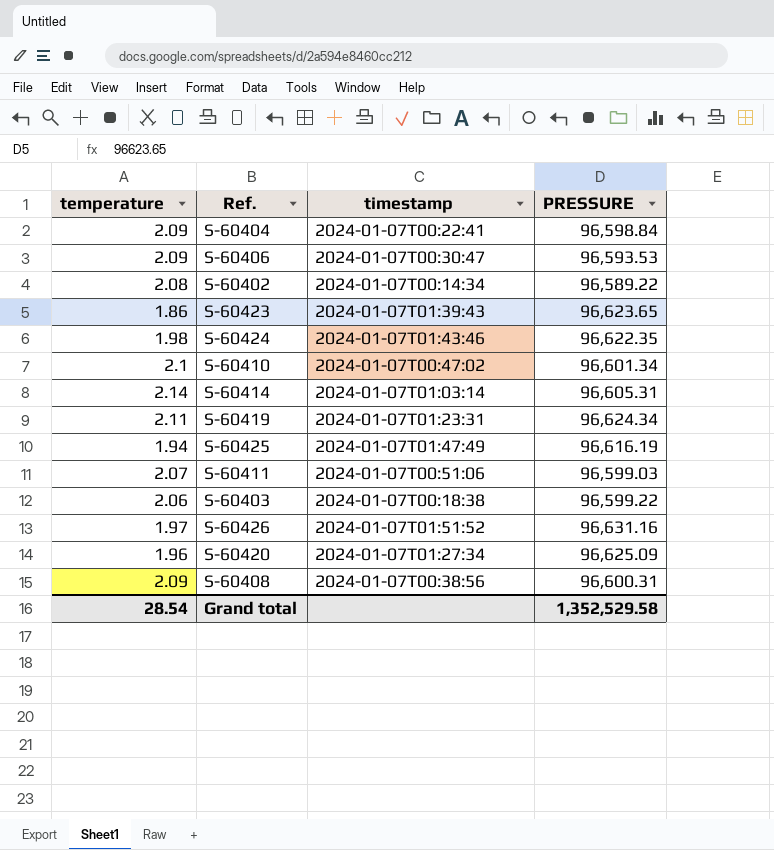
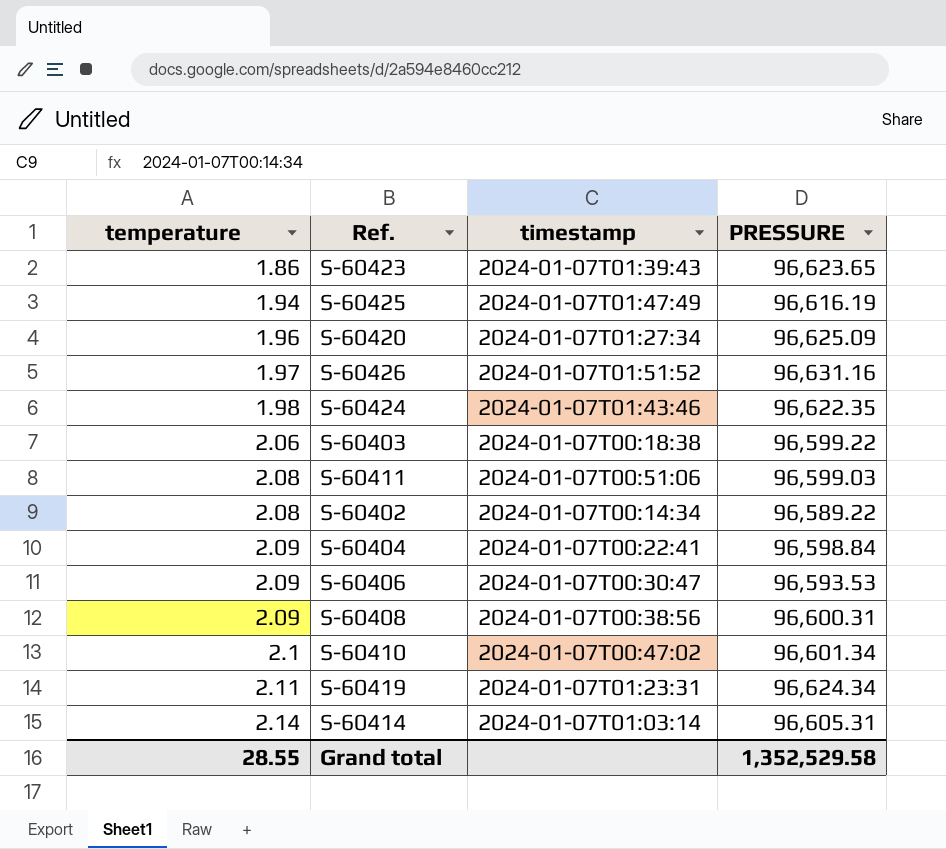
row order: none -> temperature ascending
S-60411 | temperature: 2.07 -> 2.08
Grand total | temperature: 28.54 -> 28.55

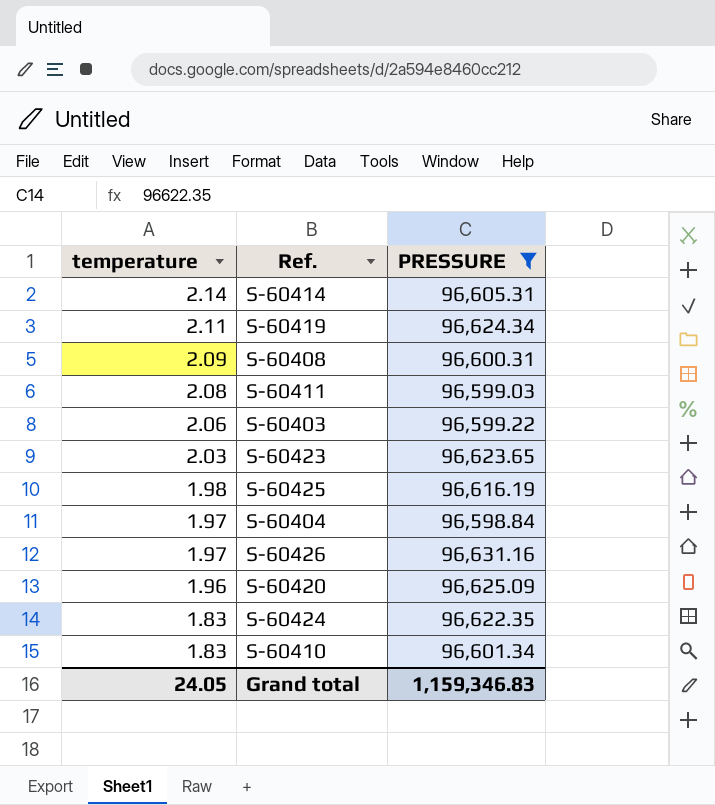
filter: none -> PRESSURE >= 96,598.84
row order: temperature ascending -> temperature descending
column timestamp | position: 3 -> none
S-60423 | temperature: 1.86 -> 2.03
S-60425 | temperature: 1.94 -> 1.98
S-60404 | temperature: 2.09 -> 1.97
S-60424 | temperature: 1.98 -> 1.83
S-60410 | temperature: 2.1 -> 1.83
Grand total | temperature: 28.55 -> 24.05
Grand total | PRESSURE: 1,352,529.58 -> 1,159,346.83

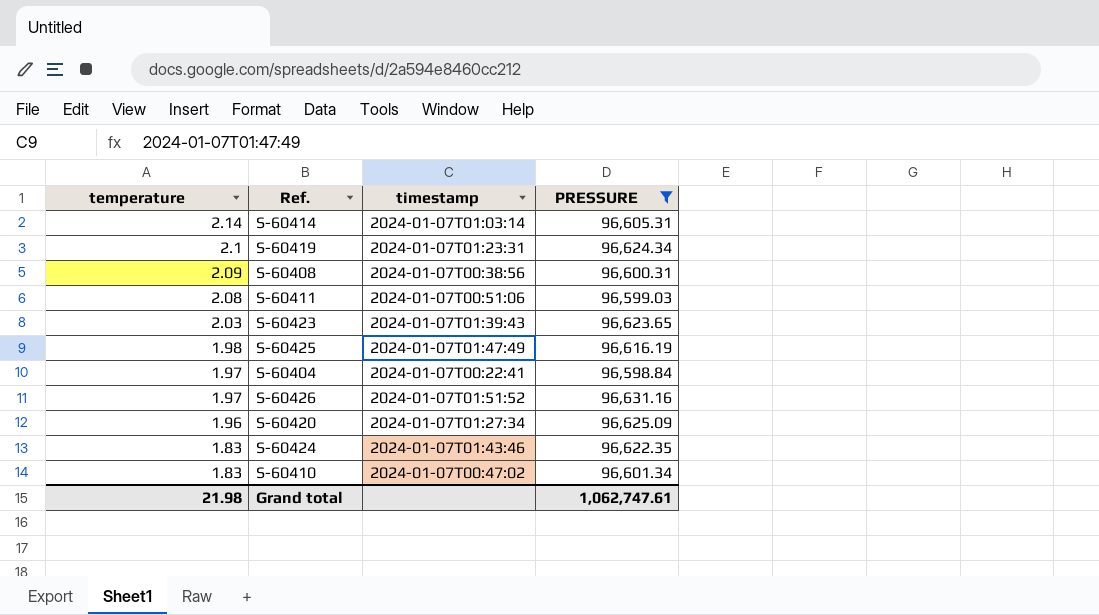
column timestamp | position: none -> 3
row S-60403: 2.06 | 96,599.22 -> none
S-60419 | temperature: 2.11 -> 2.1
Grand total | temperature: 24.05 -> 21.98
Grand total | PRESSURE: 1,159,346.83 -> 1,062,747.61

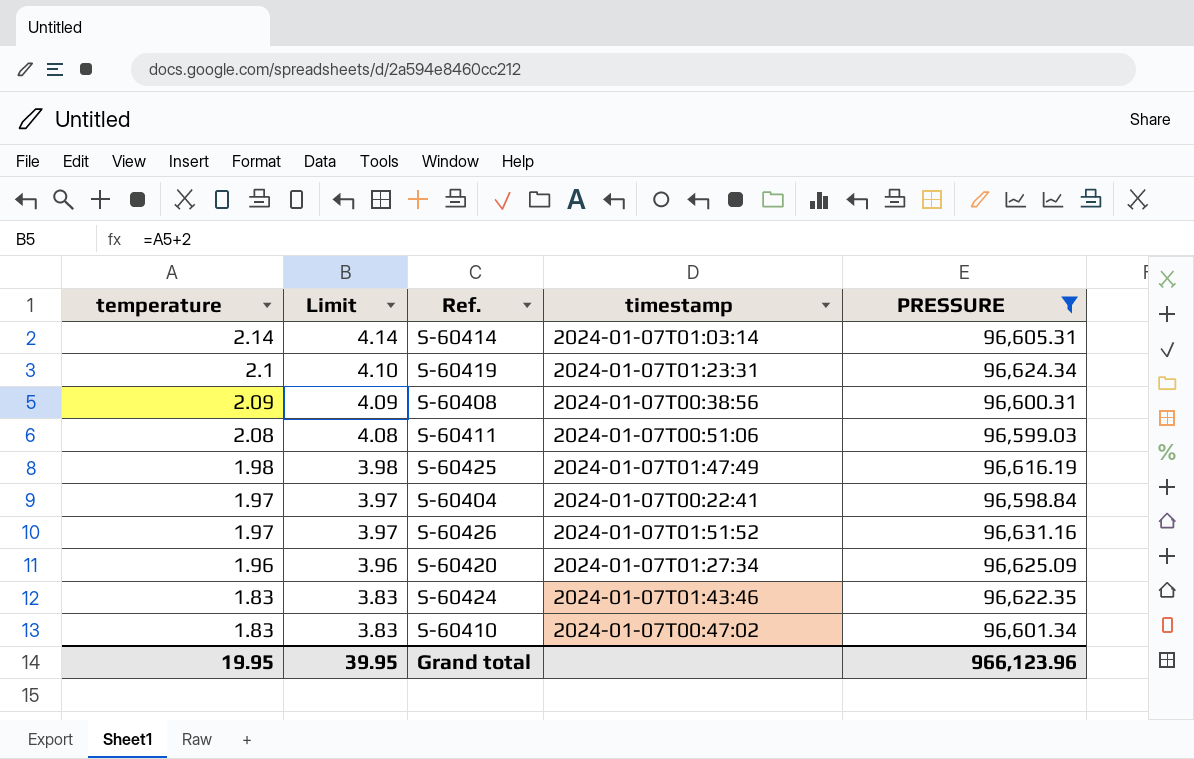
column Limit | formula: none -> [temperature] + 2
row S-60423: 2.03 | 2024-01-07T01:39:43 | 96,623.65 -> none
Grand total | temperature: 21.98 -> 19.95
Grand total | PRESSURE: 1,062,747.61 -> 966,123.96

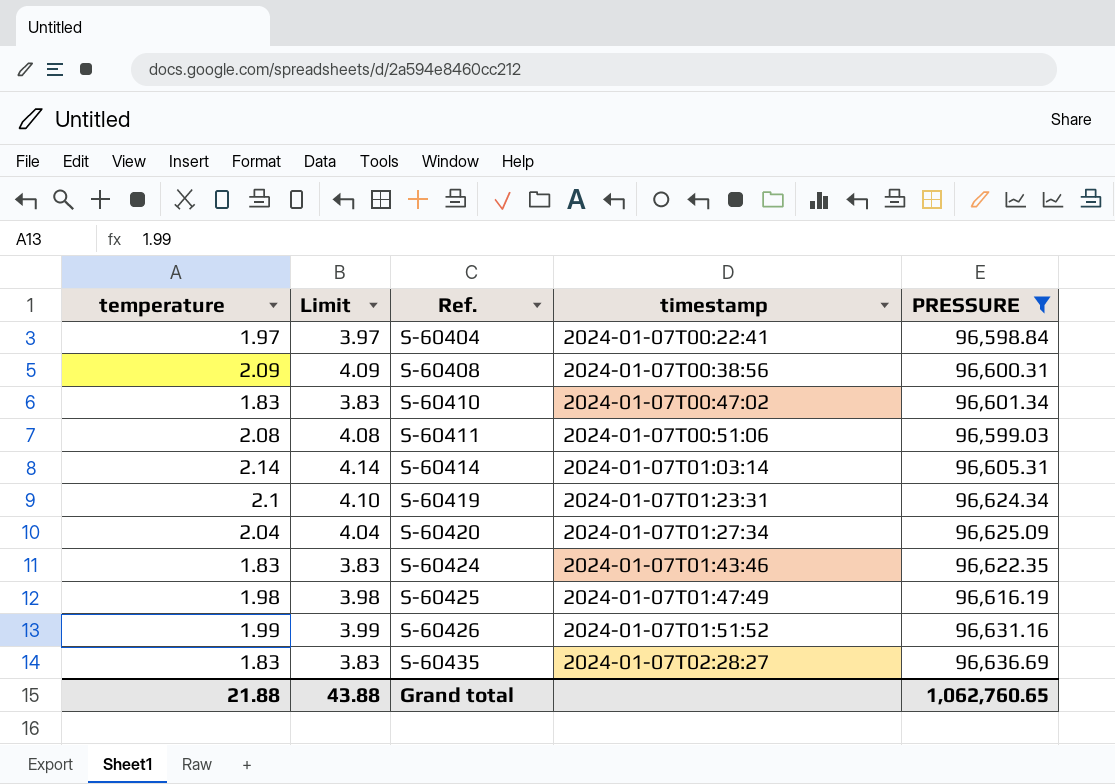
row order: temperature descending -> Ref. ascending
S-60420 | temperature: 1.96 -> 2.04
S-60420 | Limit: 3.96 -> 4.04
S-60426 | temperature: 1.97 -> 1.99
S-60426 | Limit: 3.97 -> 3.99
row S-60435: none -> 1.83 | 3.83 | 2024-01-07T02:28:27 | 96,636.69
Grand total | temperature: 19.95 -> 21.88
Grand total | Limit: 39.95 -> 43.88
Grand total | PRESSURE: 966,123.96 -> 1,062,760.65

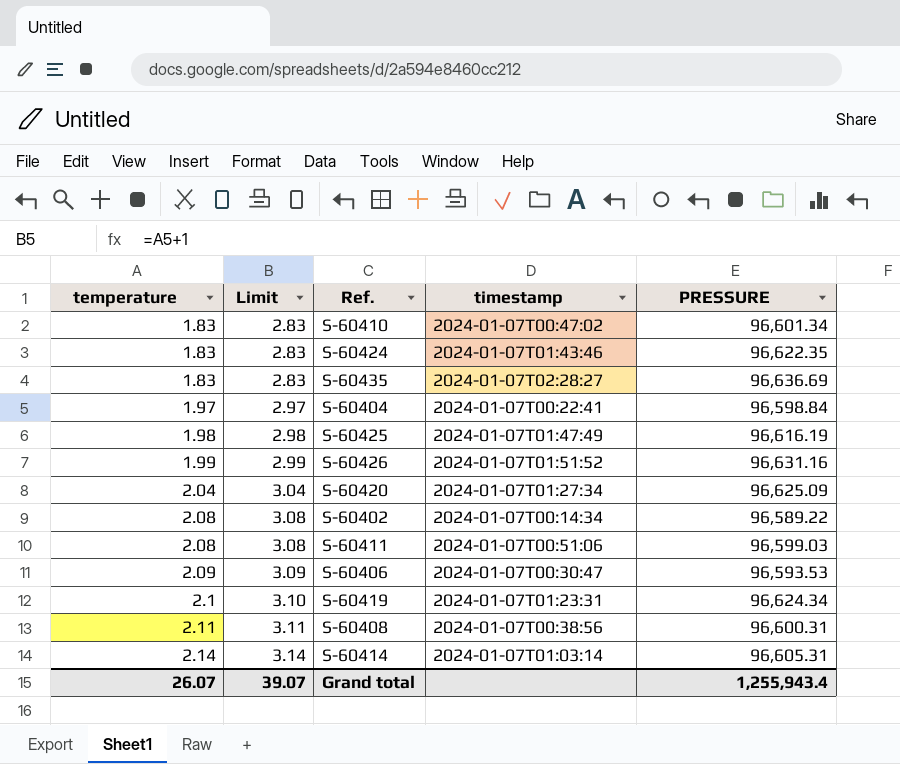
filter: PRESSURE >= 96,598.84 -> none
row order: Ref. ascending -> temperature ascending
column Limit | formula: [temperature] + 2 -> [temperature] + 1
S-60408 | temperature: 2.09 -> 2.11
Grand total | temperature: 21.88 -> 26.07
Grand total | Limit: 43.88 -> 39.07
Grand total | PRESSURE: 1,062,760.65 -> 1,255,943.4

